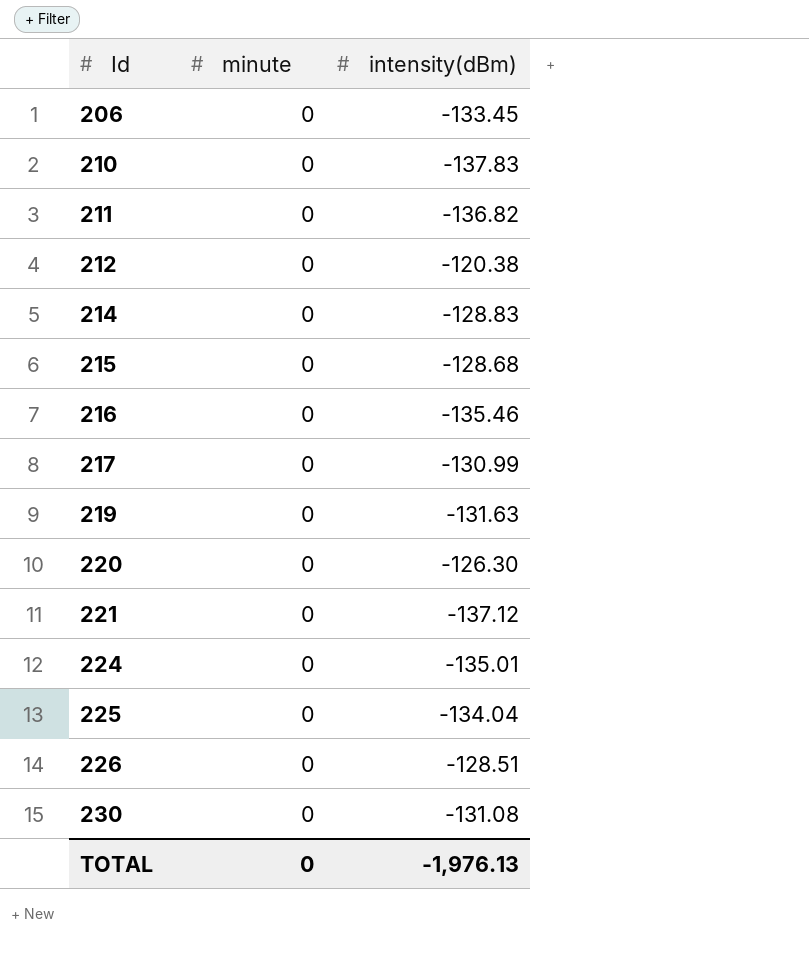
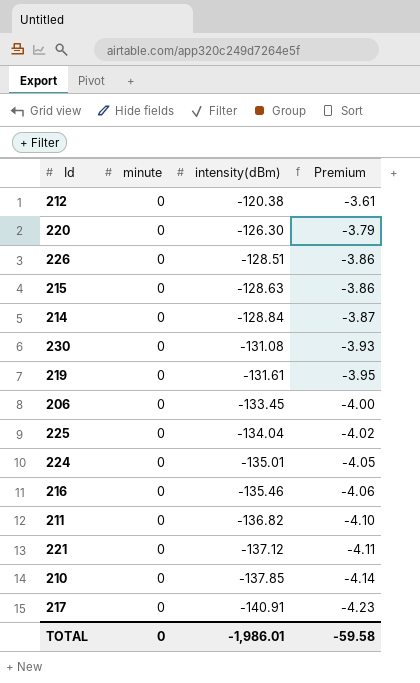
row order: Id ascending -> intensity(dBm) descending
column Premium | formula: none -> [intensity(dBm)] * 0.03
215 | intensity(dBm): -128.68 -> -128.63
214 | intensity(dBm): -128.83 -> -128.84
219 | intensity(dBm): -131.63 -> -131.61
210 | intensity(dBm): -137.83 -> -137.85
217 | intensity(dBm): -130.99 -> -140.91
TOTAL | intensity(dBm): -1,976.13 -> -1,986.01

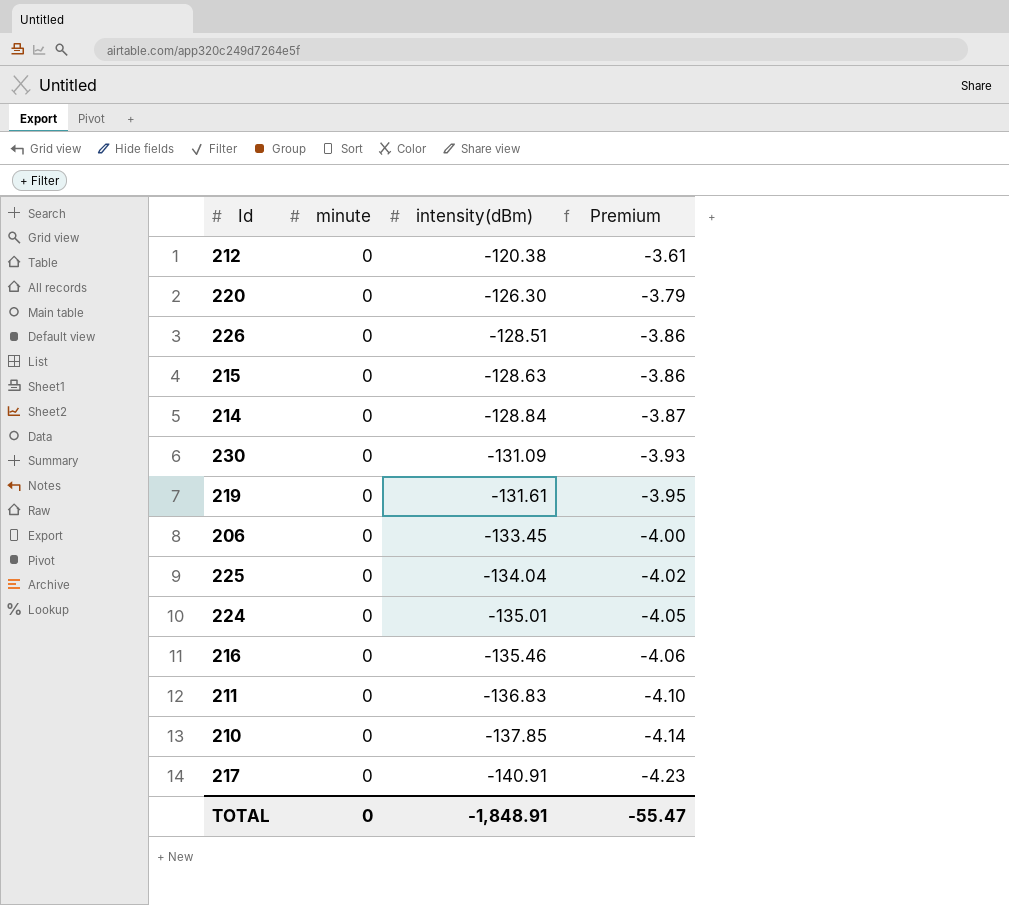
row 221: 0 | -137.12 | -4.11 -> none
230 | intensity(dBm): -131.08 -> -131.09
211 | intensity(dBm): -136.82 -> -136.83
TOTAL | intensity(dBm): -1,986.01 -> -1,848.91
TOTAL | Premium: -59.58 -> -55.47

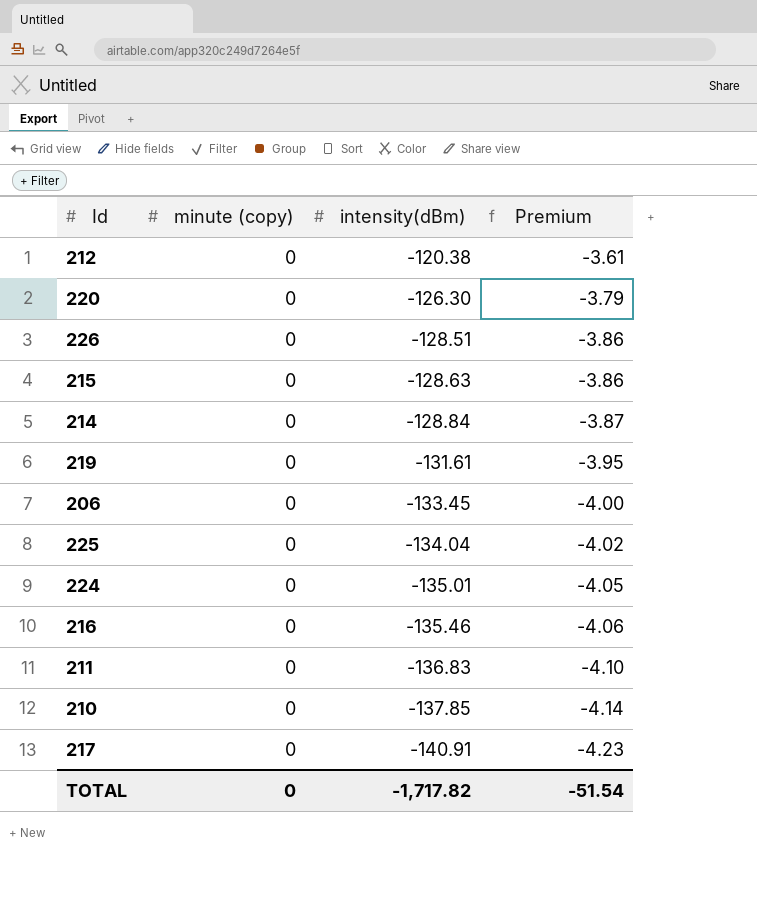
column name: minute -> minute (copy)
row 230: 0 | -131.09 | -3.93 -> none
TOTAL | intensity(dBm): -1,848.91 -> -1,717.82
TOTAL | Premium: -55.47 -> -51.54

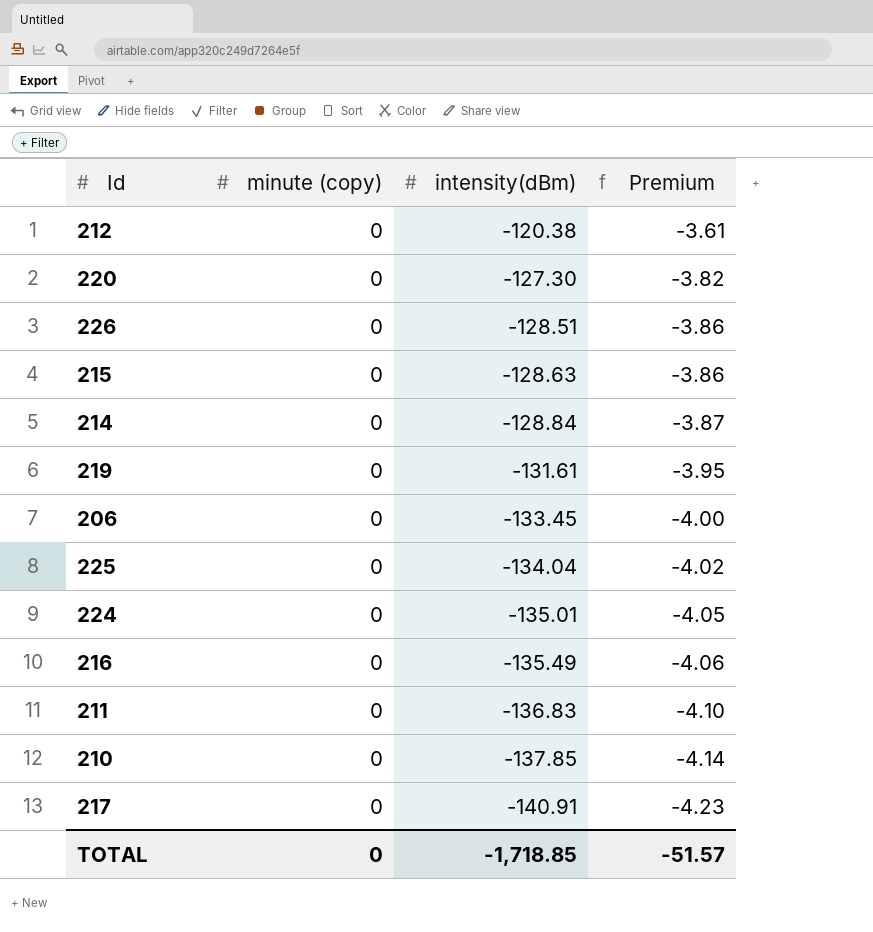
220 | intensity(dBm): -126.30 -> -127.30
220 | Premium: -3.79 -> -3.82
216 | intensity(dBm): -135.46 -> -135.49
TOTAL | intensity(dBm): -1,717.82 -> -1,718.85
TOTAL | Premium: -51.54 -> -51.57

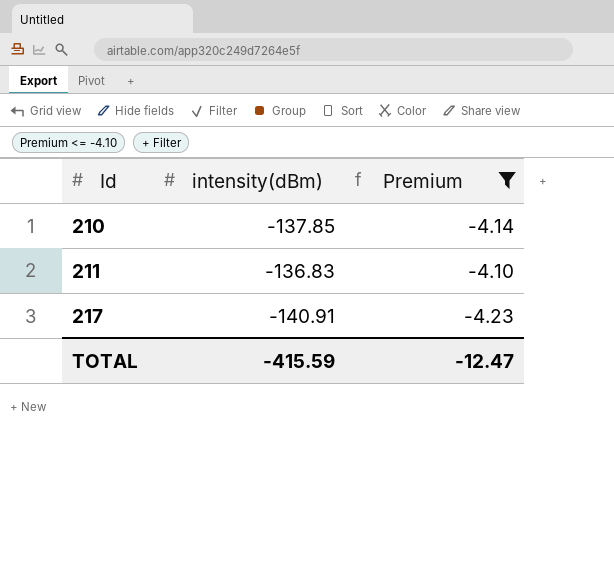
filter: none -> Premium <= -4.10
row order: intensity(dBm) descending -> Id ascending
column minute (copy) | position: 2 -> none
TOTAL | intensity(dBm): -1,718.85 -> -415.59
TOTAL | Premium: -51.57 -> -12.47

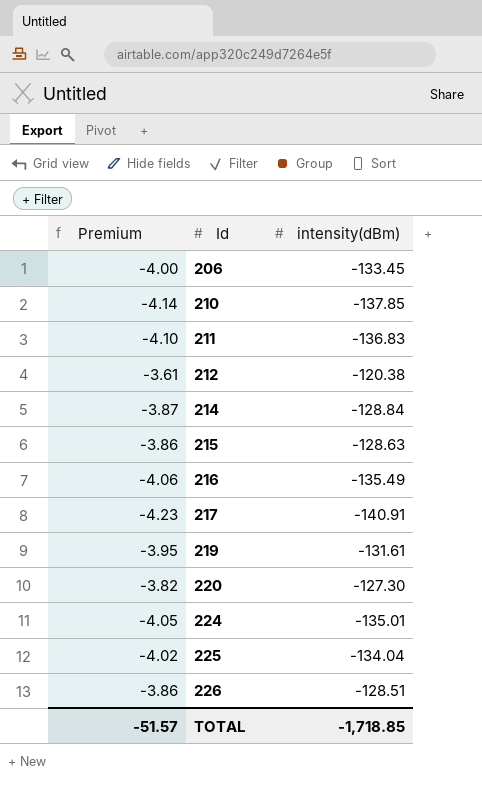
filter: Premium <= -4.10 -> none
column Premium | position: 3 -> 1
TOTAL | Premium: -12.47 -> -51.57
TOTAL | intensity(dBm): -415.59 -> -1,718.85

